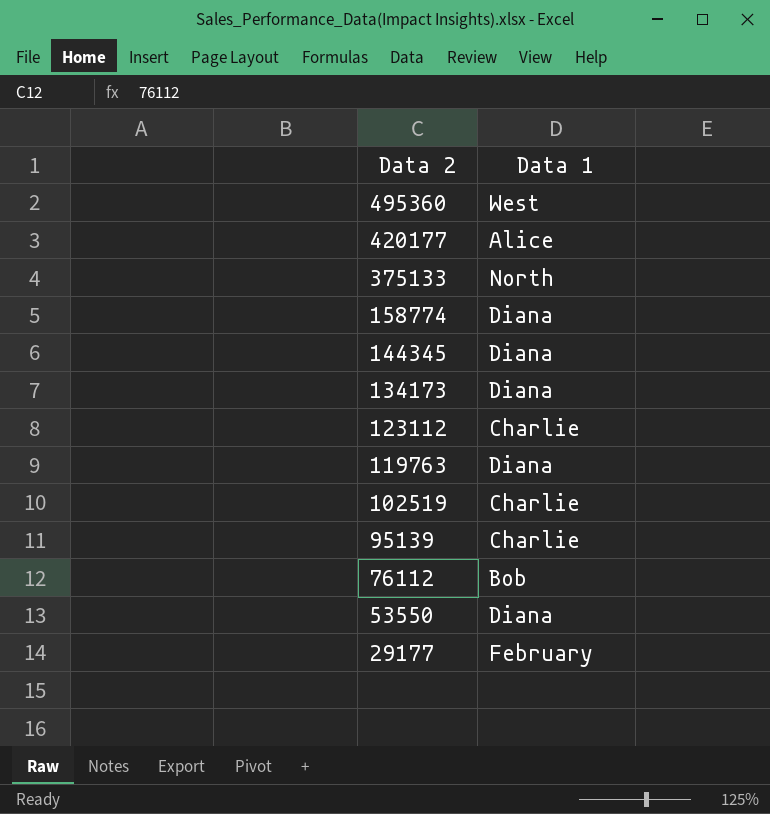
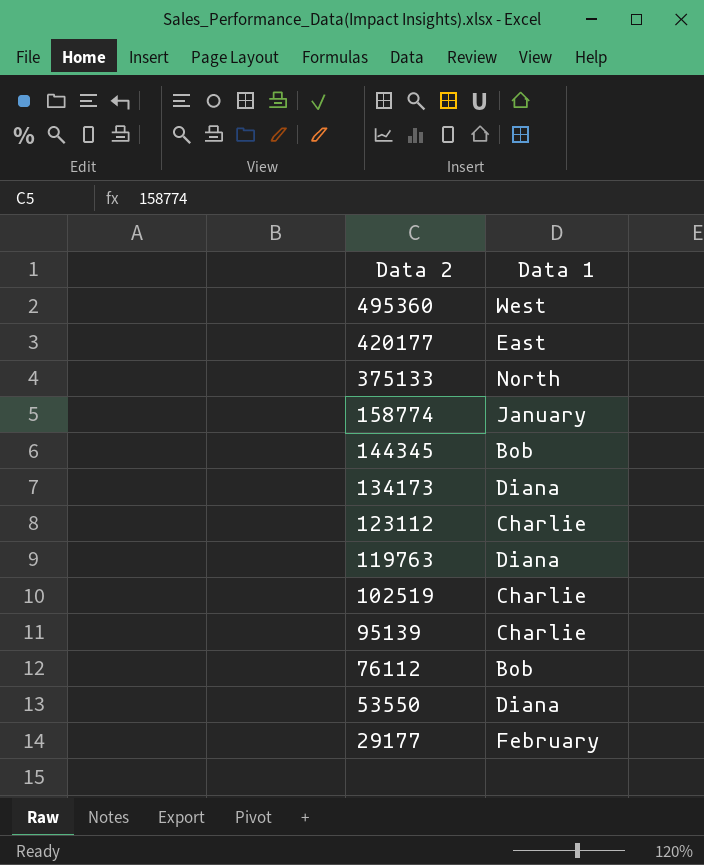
420177 | Data 1: Alice -> East
158774 | Data 1: Diana -> January
144345 | Data 1: Diana -> Bob

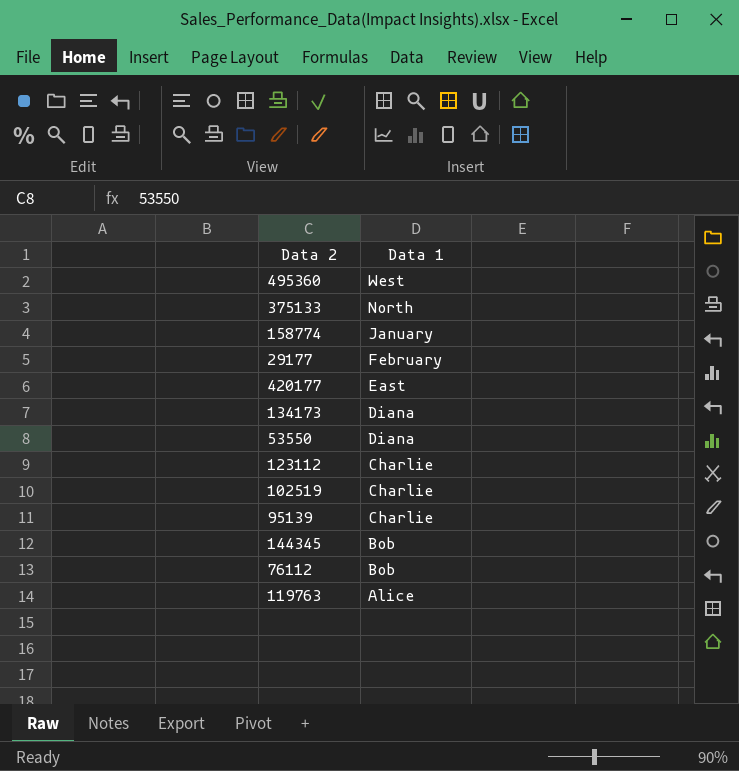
row order: Data 2 descending -> Data 1 descending
119763 | Data 1: Diana -> Alice

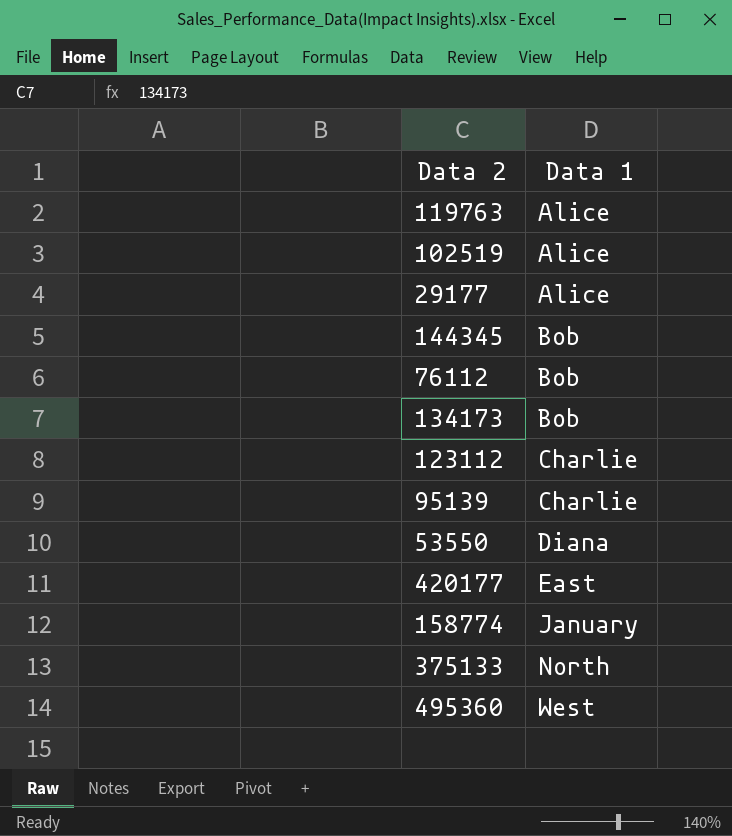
row order: Data 1 descending -> Data 1 ascending
102519 | Data 1: Charlie -> Alice
29177 | Data 1: February -> Alice
134173 | Data 1: Diana -> Bob

